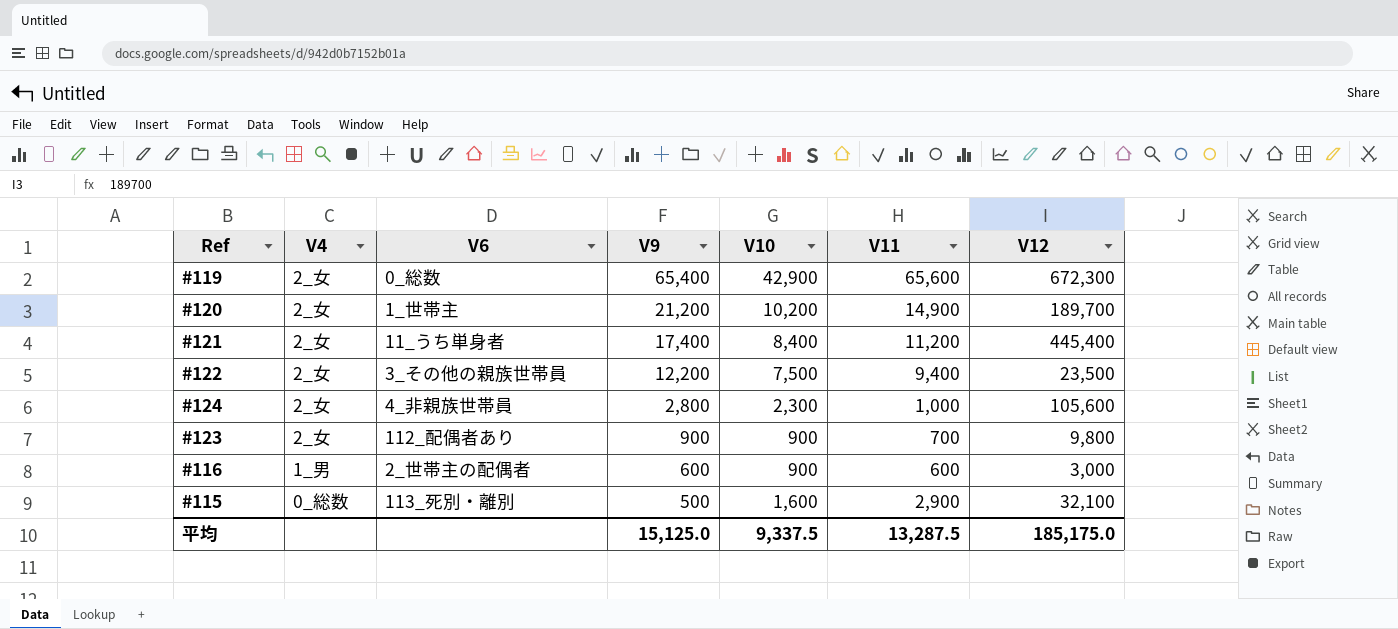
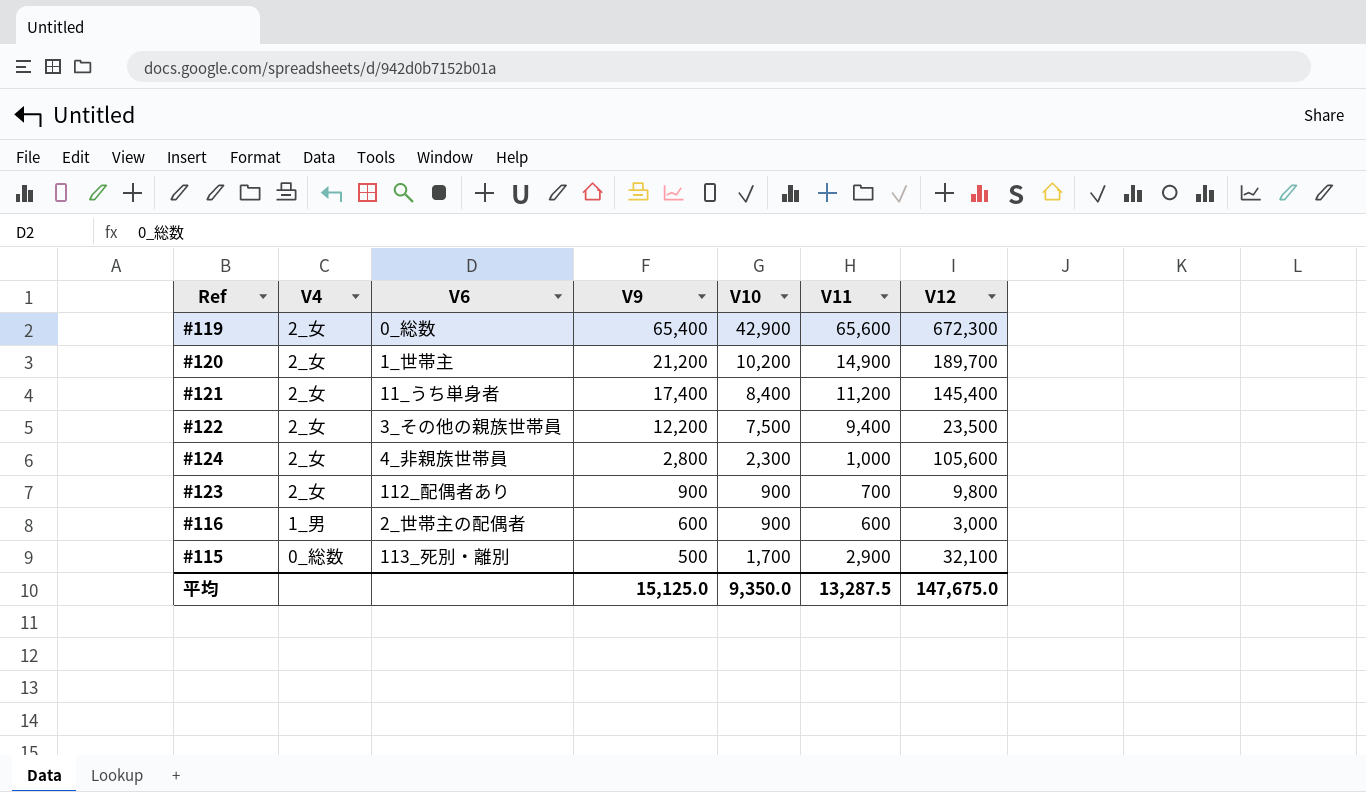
#121 | V12: 445,400 -> 145,400
#115 | V10: 1,600 -> 1,700
平均 | V10: 9,337.5 -> 9,350.0
平均 | V12: 185,175.0 -> 147,675.0

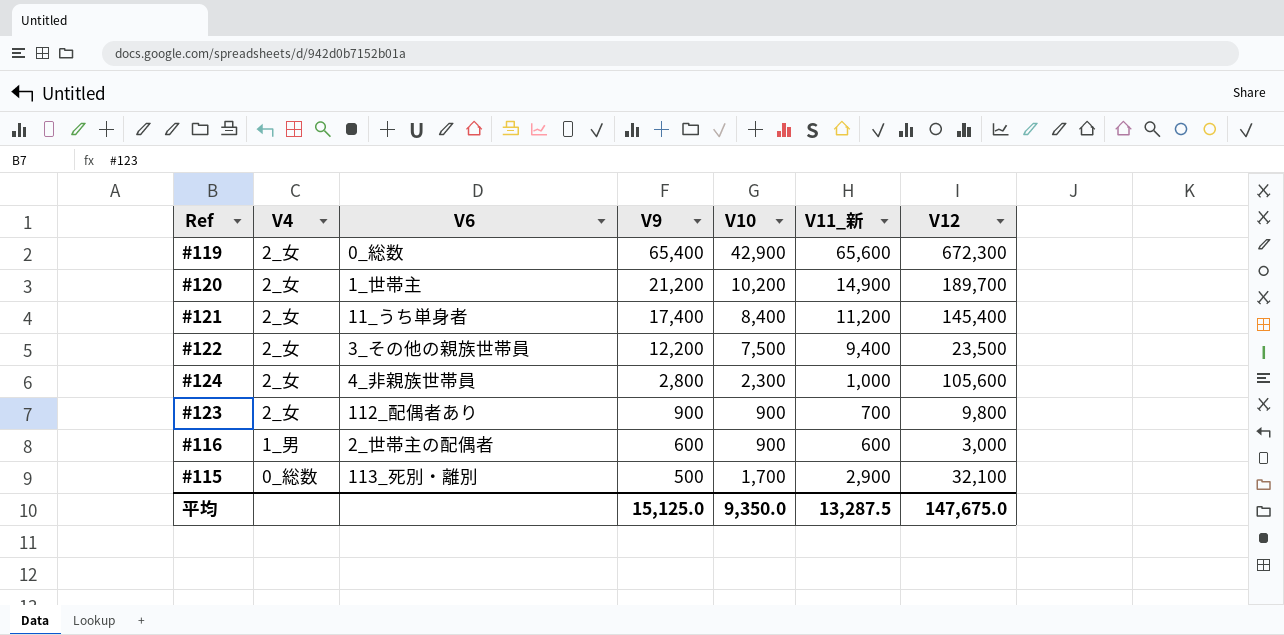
column name: V11 -> V11_新

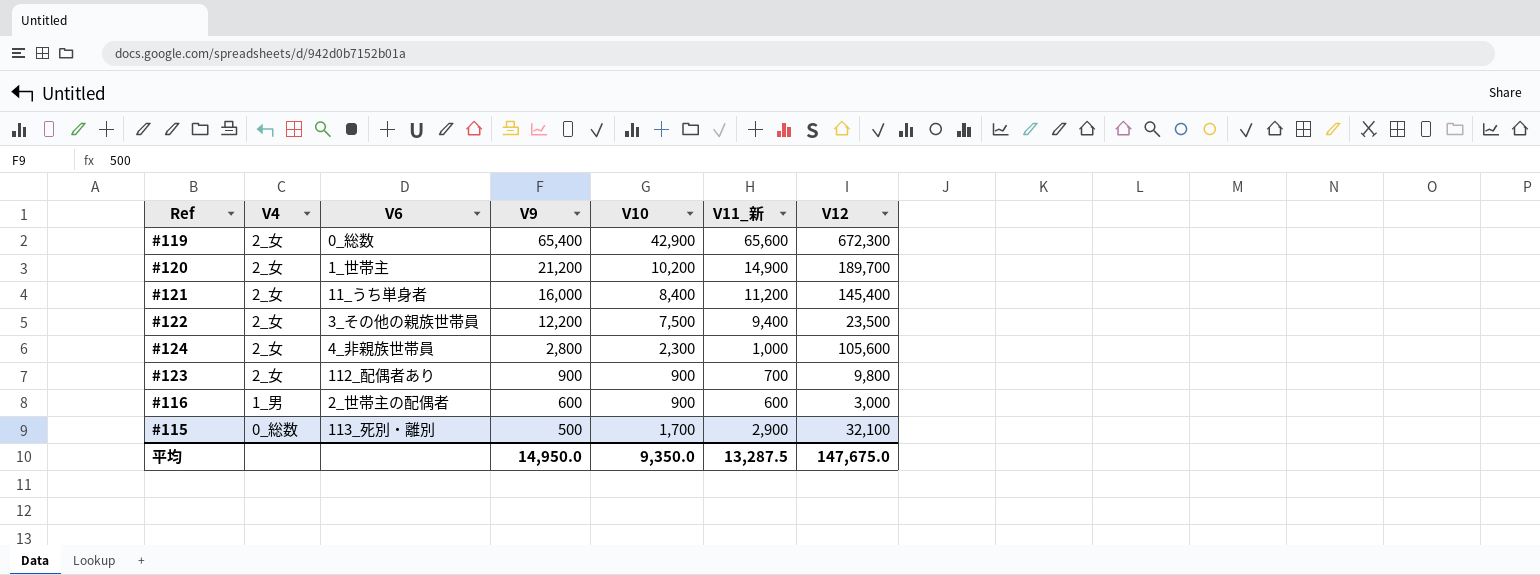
#121 | V9: 17,400 -> 16,000
平均 | V9: 15,125.0 -> 14,950.0

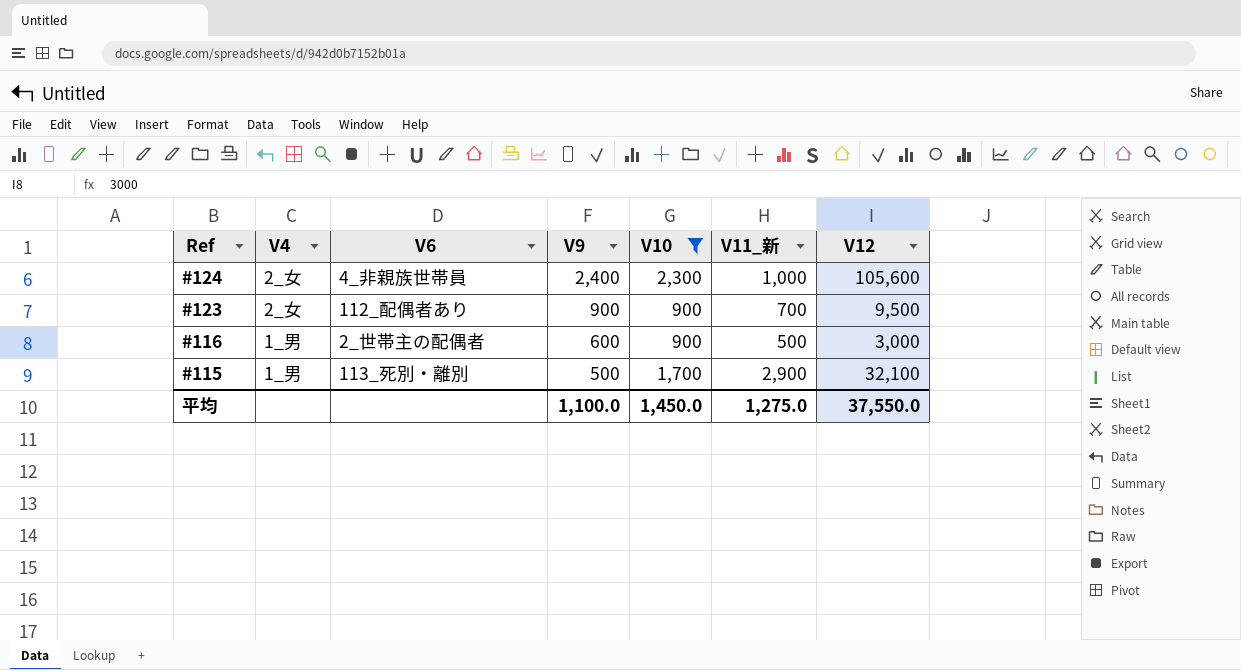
filter: none -> V10 <= 2,300
#124 | V9: 2,800 -> 2,400
#123 | V12: 9,800 -> 9,500
#116 | V11_新: 600 -> 500
#115 | V4: 0_総数 -> 1_男
平均 | V9: 14,950.0 -> 1,100.0
平均 | V10: 9,350.0 -> 1,450.0
平均 | V11_新: 13,287.5 -> 1,275.0
平均 | V12: 147,675.0 -> 37,550.0

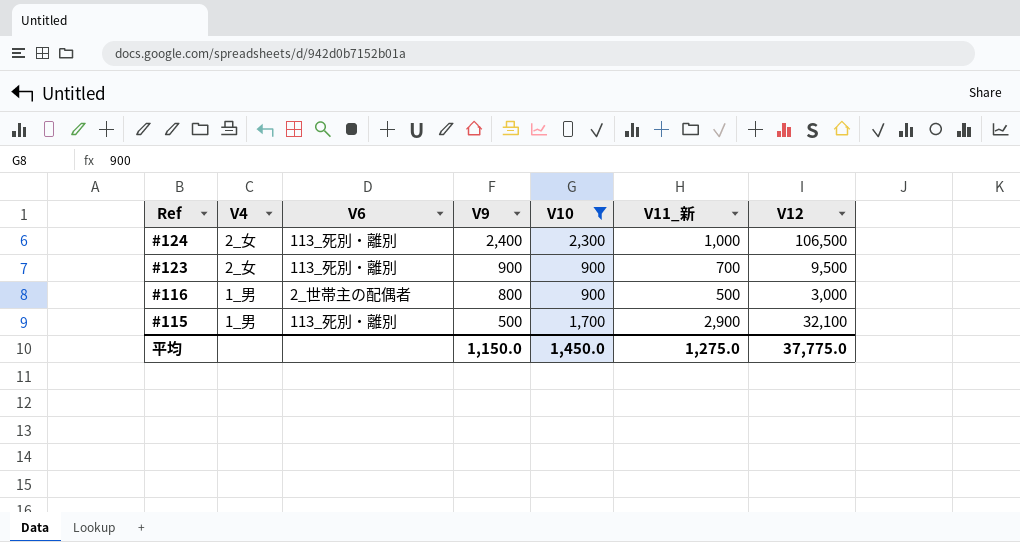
#124 | V6: 4_非親族世帯員 -> 113_死別・離別
#124 | V12: 105,600 -> 106,500
#123 | V6: 112_配偶者あり -> 113_死別・離別
#116 | V9: 600 -> 800
平均 | V9: 1,100.0 -> 1,150.0
平均 | V12: 37,550.0 -> 37,775.0

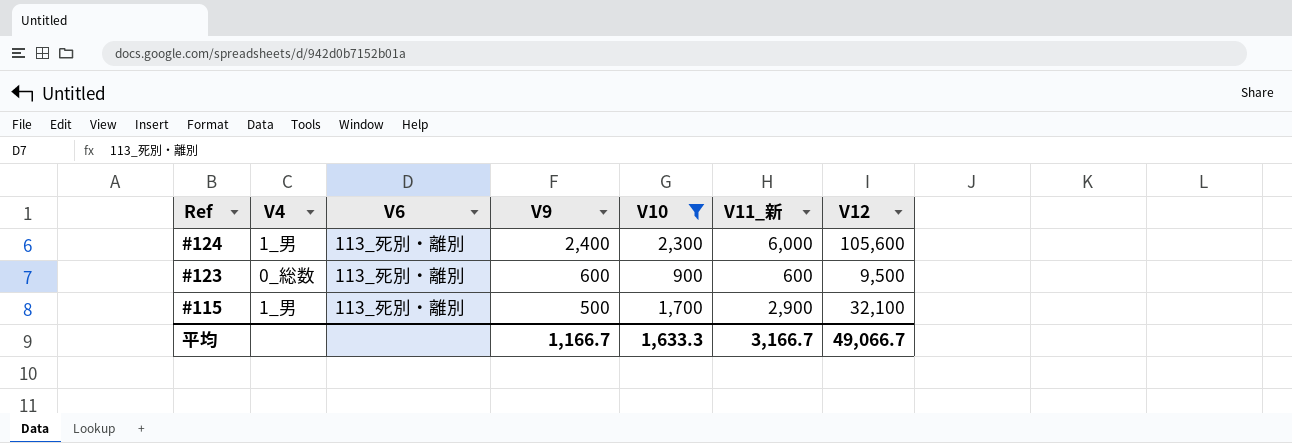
row #116: 1_男 | 2_世帯主の配偶者 | 800 | 900 | 500 | 3,000 -> none
#124 | V4: 2_女 -> 1_男
#124 | V11_新: 1,000 -> 6,000
#124 | V12: 106,500 -> 105,600
#123 | V4: 2_女 -> 0_総数
#123 | V9: 900 -> 600
#123 | V11_新: 700 -> 600
平均 | V9: 1,150.0 -> 1,166.7
平均 | V10: 1,450.0 -> 1,633.3
平均 | V11_新: 1,275.0 -> 3,166.7
平均 | V12: 37,775.0 -> 49,066.7

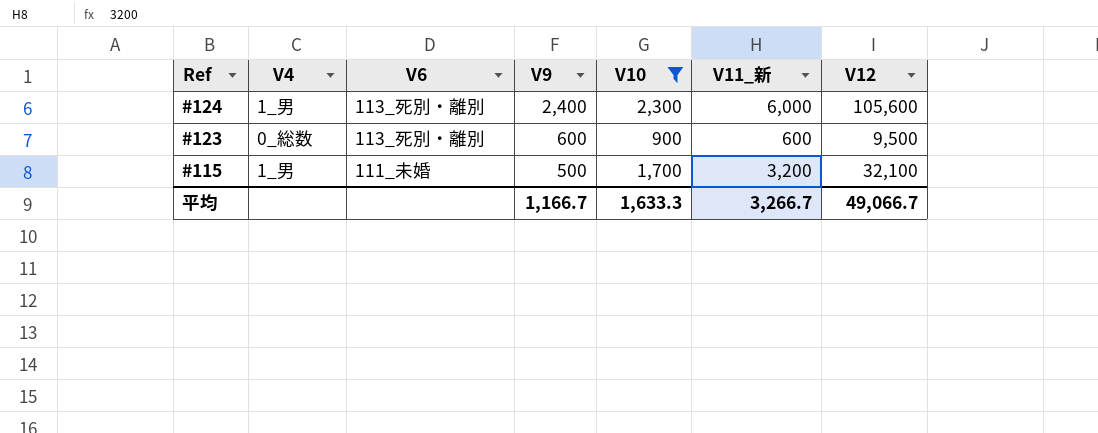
#115 | V6: 113_死別・離別 -> 111_未婚
#115 | V11_新: 2,900 -> 3,200
平均 | V11_新: 3,166.7 -> 3,266.7

